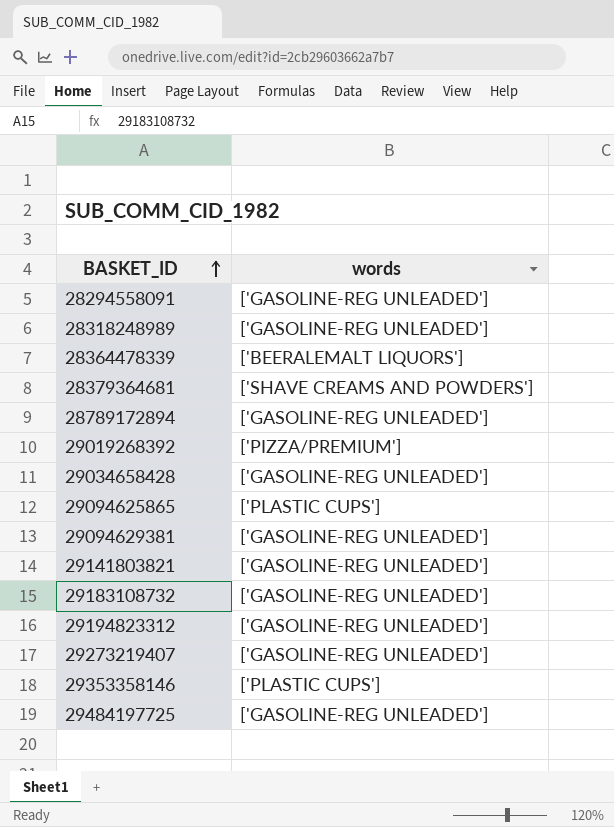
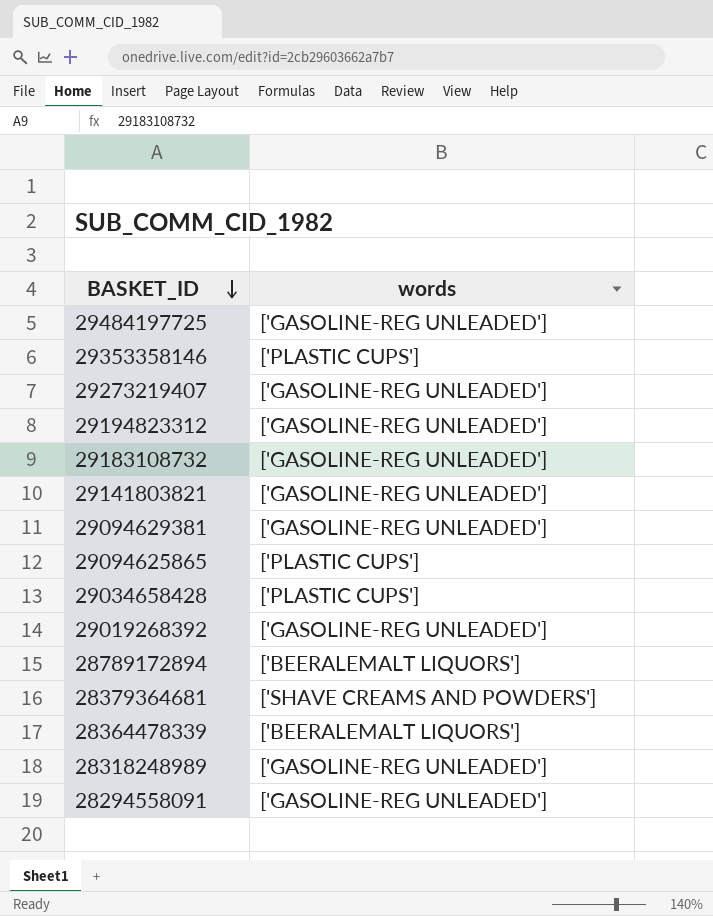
row order: BASKET_ID ascending -> BASKET_ID descending
29034658428 | words: ['GASOLINE-REG UNLEADED'] -> ['PLASTIC CUPS']
29019268392 | words: ['PIZZA/PREMIUM'] -> ['GASOLINE-REG UNLEADED']
28789172894 | words: ['GASOLINE-REG UNLEADED'] -> ['BEERALEMALT LIQUORS']

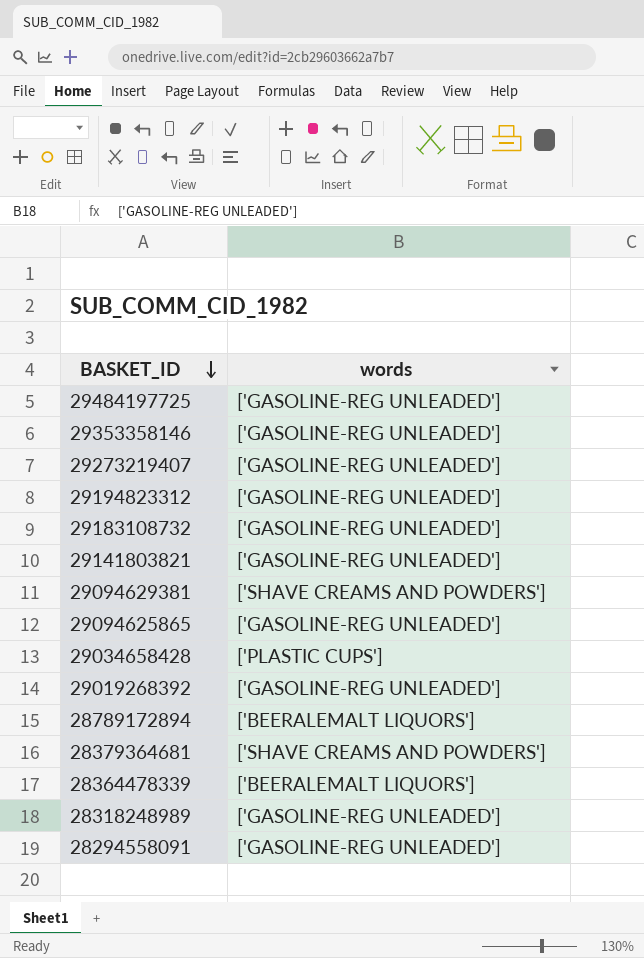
29353358146 | words: ['PLASTIC CUPS'] -> ['GASOLINE-REG UNLEADED']
29094629381 | words: ['GASOLINE-REG UNLEADED'] -> ['SHAVE CREAMS AND POWDERS']
29094625865 | words: ['PLASTIC CUPS'] -> ['GASOLINE-REG UNLEADED']

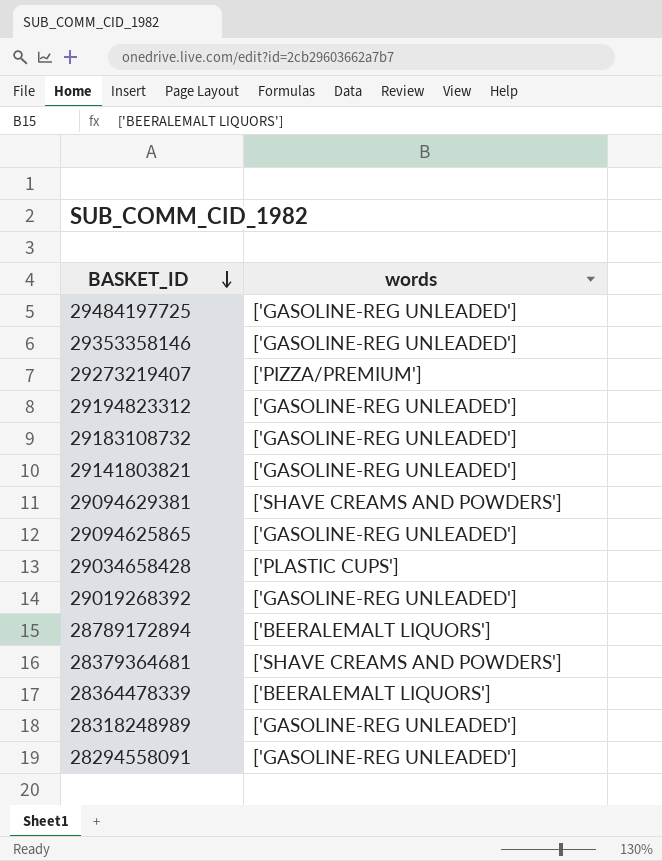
29273219407 | words: ['GASOLINE-REG UNLEADED'] -> ['PIZZA/PREMIUM']

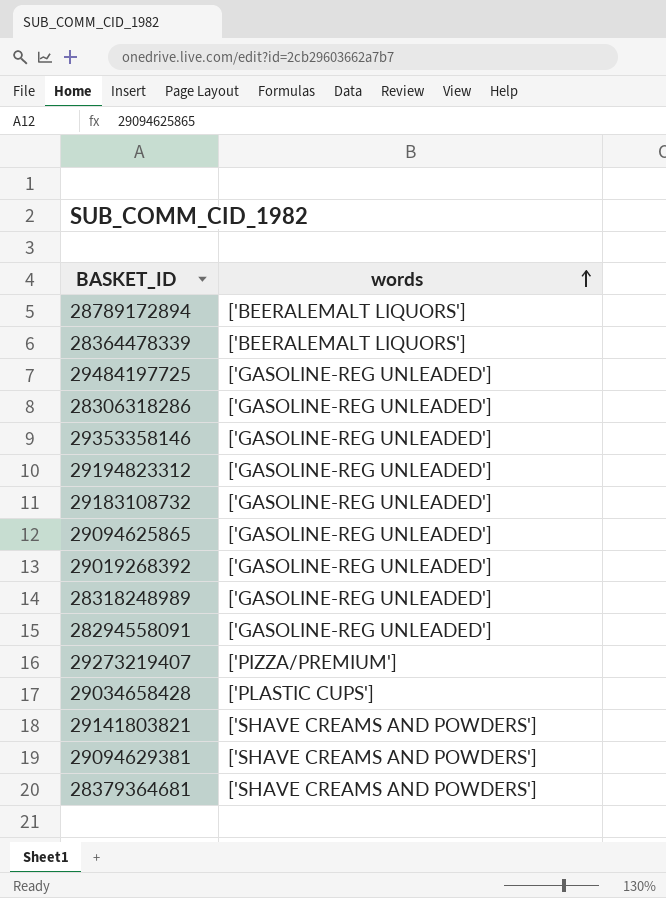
row order: BASKET_ID descending -> words ascending
row 28306318286: none -> ['GASOLINE-REG UNLEADED']
29141803821 | words: ['GASOLINE-REG UNLEADED'] -> ['SHAVE CREAMS AND POWDERS']

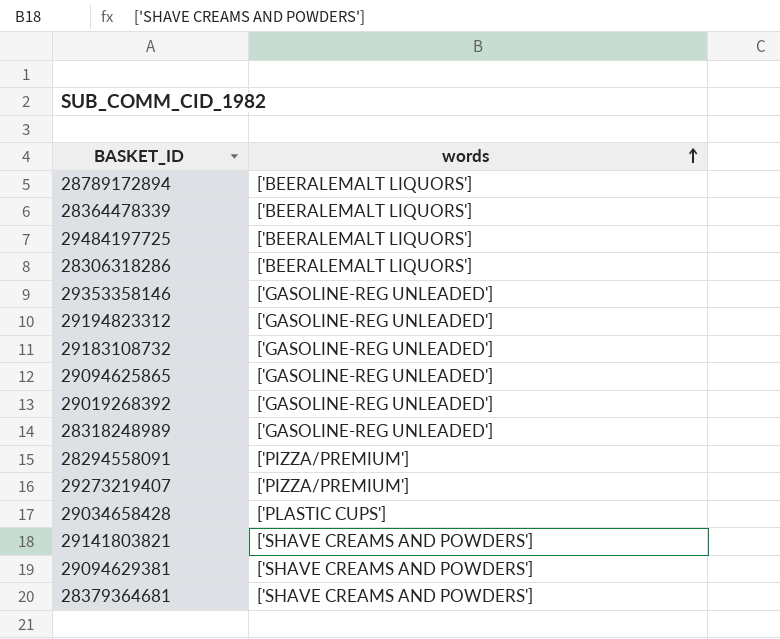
29484197725 | words: ['GASOLINE-REG UNLEADED'] -> ['BEERALEMALT LIQUORS']
28306318286 | words: ['GASOLINE-REG UNLEADED'] -> ['BEERALEMALT LIQUORS']
28294558091 | words: ['GASOLINE-REG UNLEADED'] -> ['PIZZA/PREMIUM']

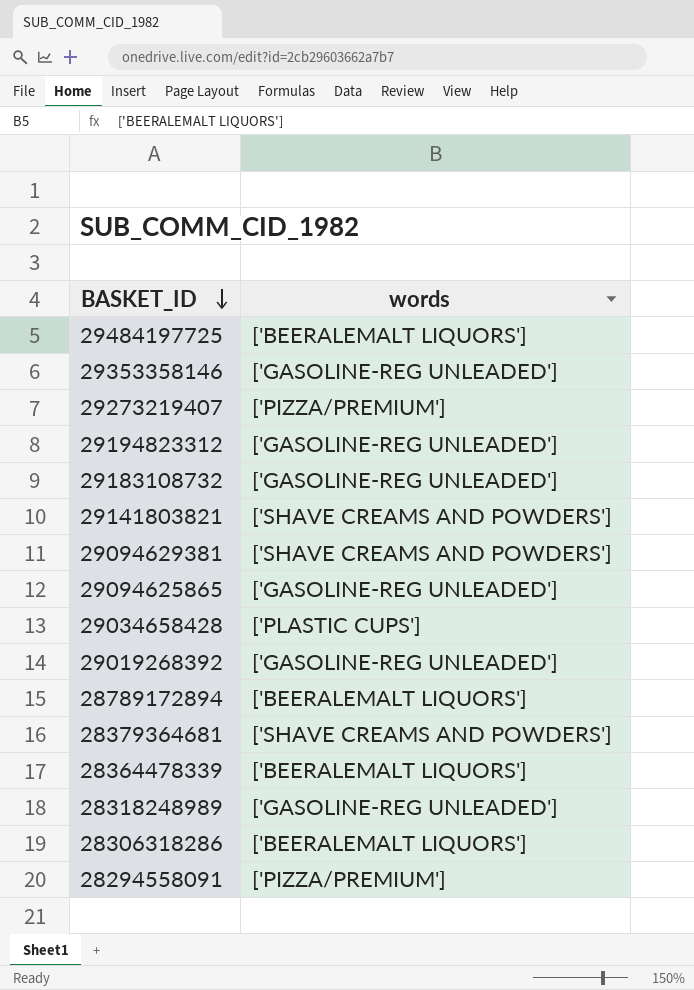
row order: words ascending -> BASKET_ID descending

